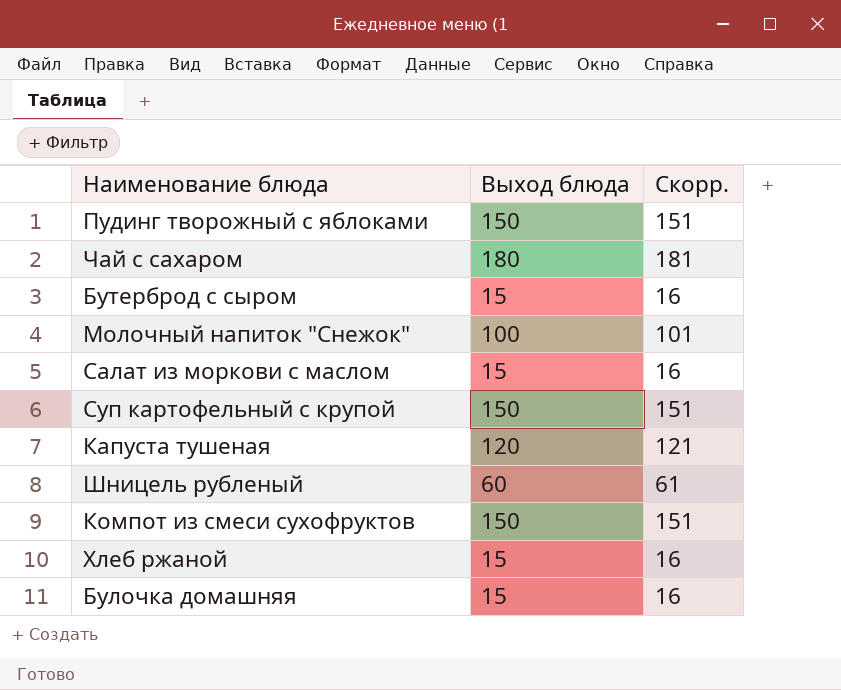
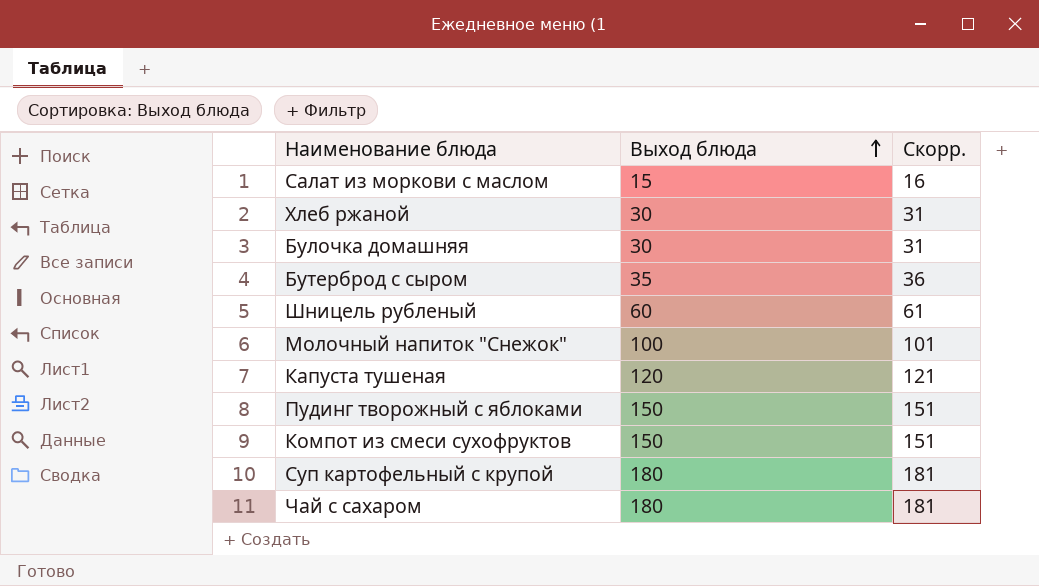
row order: none -> Выход блюда ascending
Хлеб ржаной | Выход блюда: 15 -> 30
Хлеб ржаной | Скорр.: 16 -> 31
Булочка домашняя | Выход блюда: 15 -> 30
Булочка домашняя | Скорр.: 16 -> 31
Бутерброд с сыром | Выход блюда: 15 -> 35
Бутерброд с сыром | Скорр.: 16 -> 36
Суп картофельный с крупой | Выход блюда: 150 -> 180
Суп картофельный с крупой | Скорр.: 151 -> 181

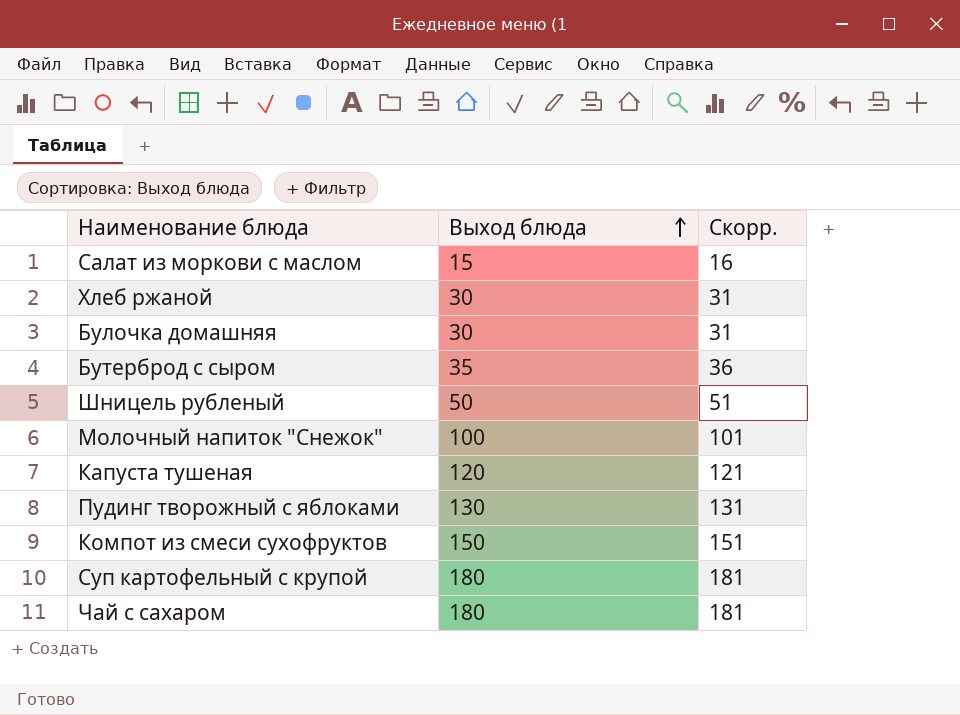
Шницель рубленый | Выход блюда: 60 -> 50
Шницель рубленый | Скорр.: 61 -> 51
Пудинг творожный с яблоками | Выход блюда: 150 -> 130
Пудинг творожный с яблоками | Скорр.: 151 -> 131

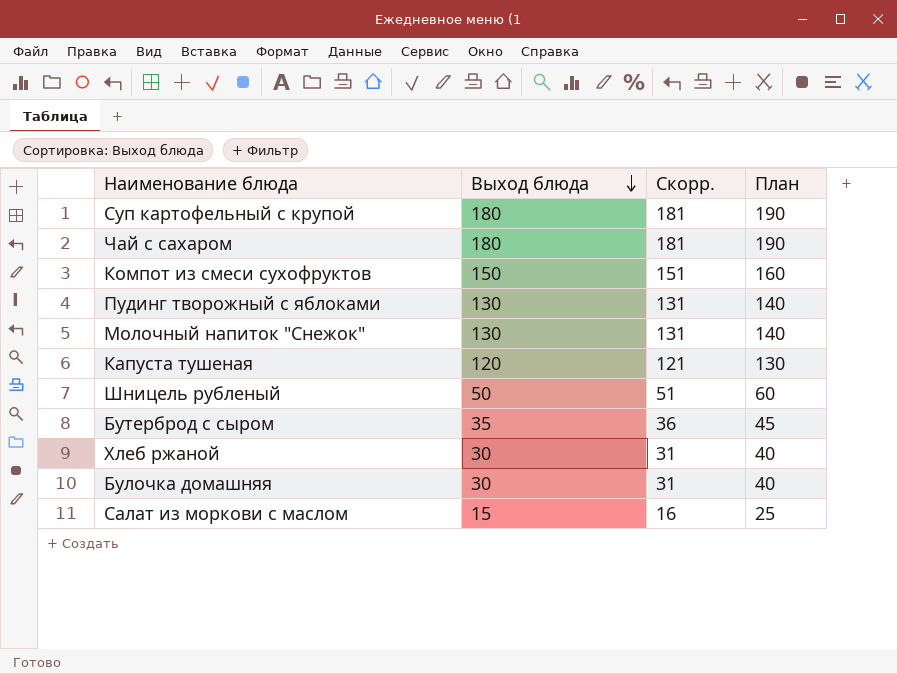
row order: Выход блюда ascending -> Выход блюда descending
column План | formula: none -> [Выход блюда] + 10
Молочный напиток "Снежок" | Выход блюда: 100 -> 130
Молочный напиток "Снежок" | Скорр.: 101 -> 131

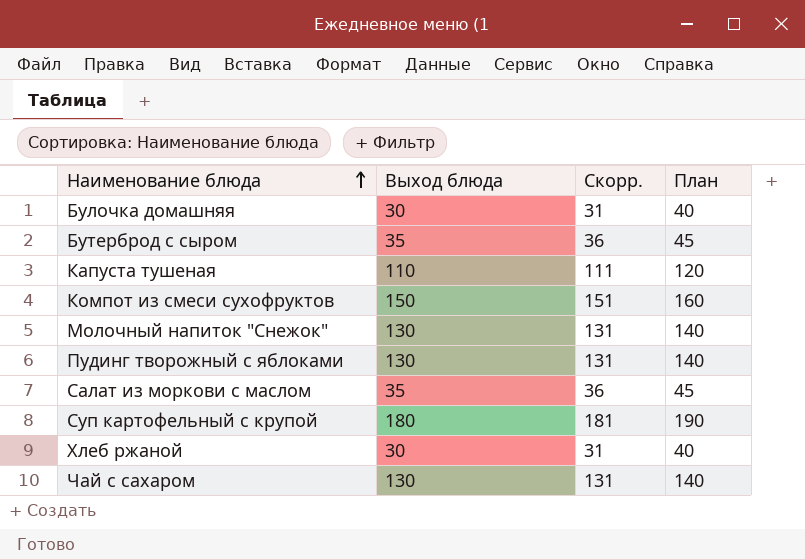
row order: Выход блюда descending -> Наименование блюда ascending
row Шницель рубленый: 50 | 51 | 60 -> none
Капуста тушеная | Выход блюда: 120 -> 110
Капуста тушеная | Скорр.: 121 -> 111
Капуста тушеная | План: 130 -> 120
Салат из моркови с маслом | Выход блюда: 15 -> 35
Салат из моркови с маслом | Скорр.: 16 -> 36
Салат из моркови с маслом | План: 25 -> 45
Чай с сахаром | Выход блюда: 180 -> 130
Чай с сахаром | Скорр.: 181 -> 131
Чай с сахаром | План: 190 -> 140

